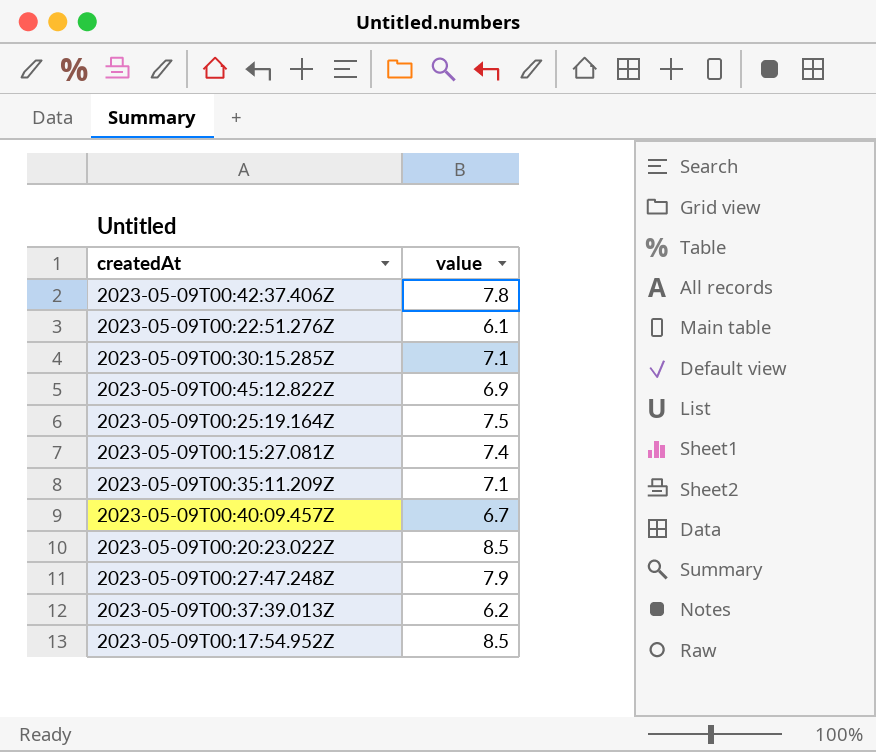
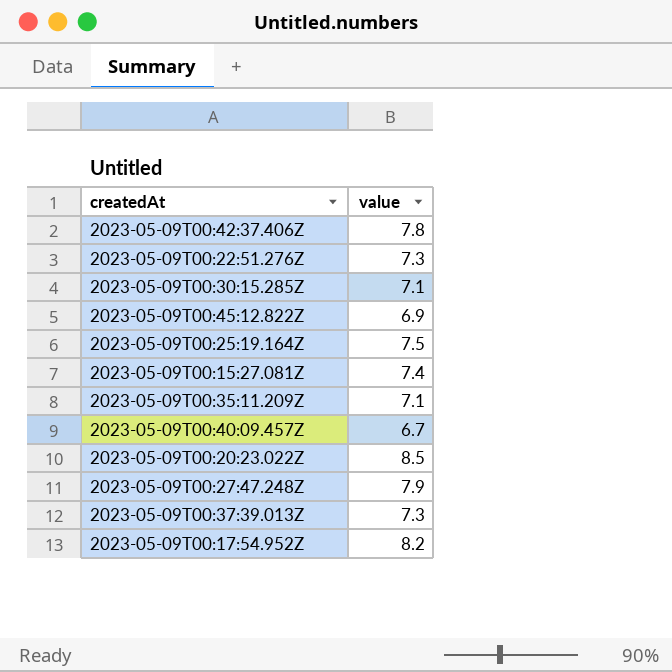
2023-05-09T00:22:51.276Z | value: 6.1 -> 7.3
2023-05-09T00:37:39.013Z | value: 6.2 -> 7.3
2023-05-09T00:17:54.952Z | value: 8.5 -> 8.2

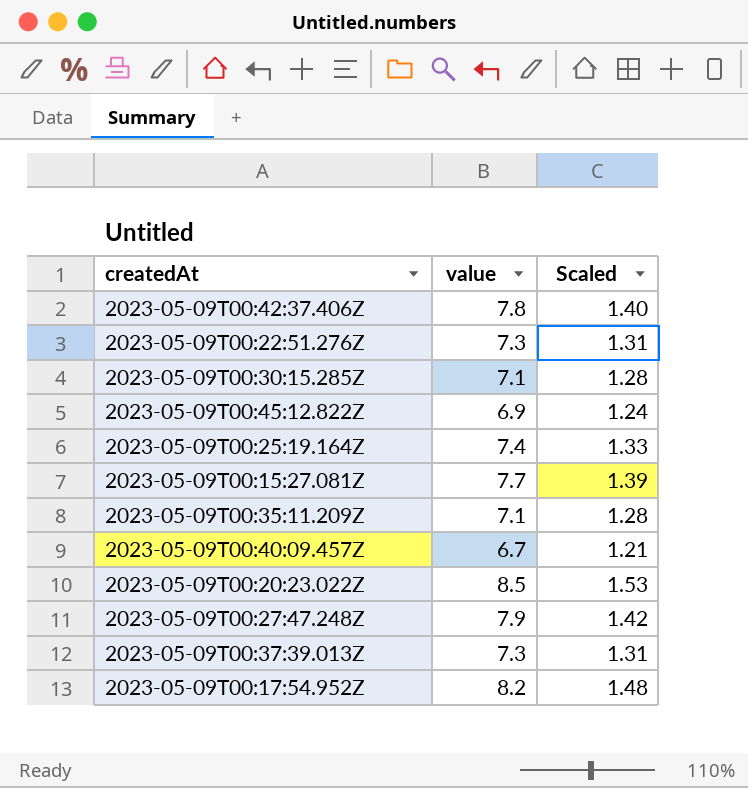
column Scaled | formula: none -> [value] * 0.18
2023-05-09T00:25:19.164Z | value: 7.5 -> 7.4
2023-05-09T00:15:27.081Z | value: 7.4 -> 7.7

